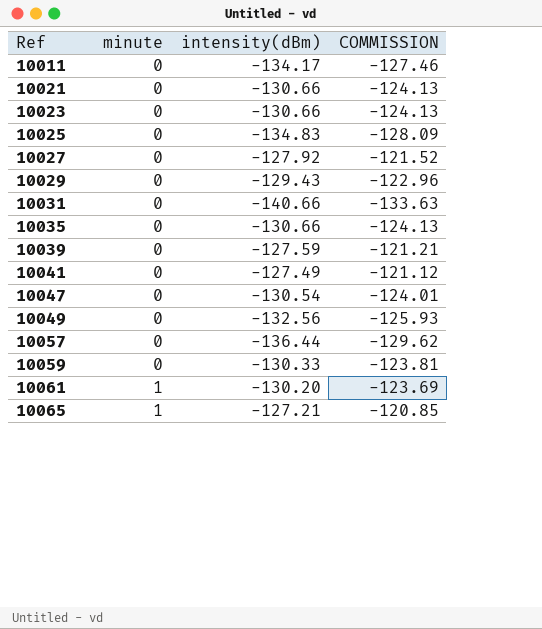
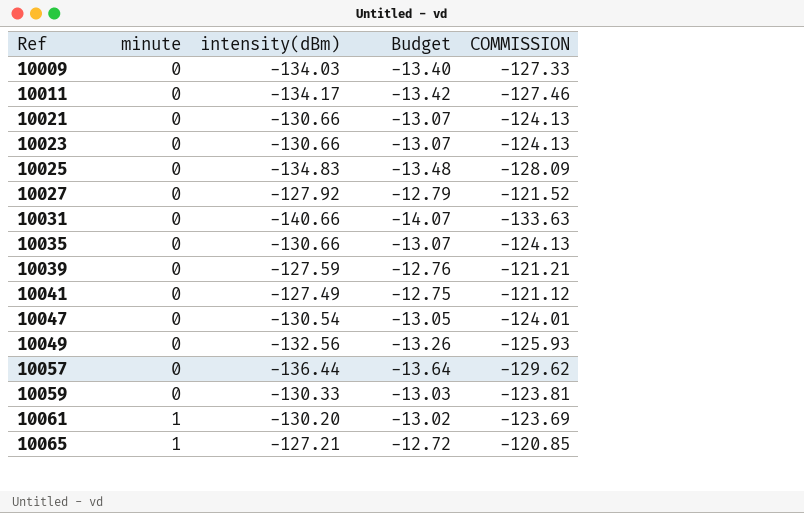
column Budget | formula: none -> [intensity(dBm)] * 0.1
row 10029: 0 | -129.43 | -122.96 -> none
row 10009: none -> 0 | -134.03 | -13.40 | -127.33

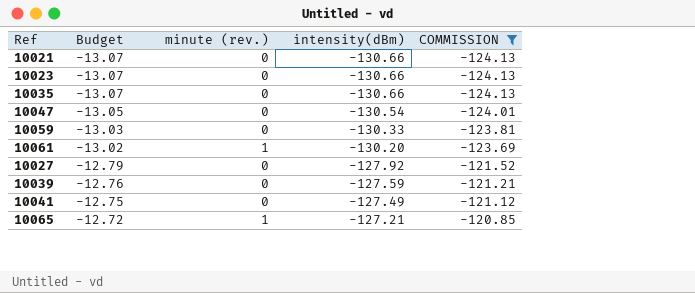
filter: none -> COMMISSION >= -124.13
row order: Ref ascending -> Budget ascending
column Budget | position: 4 -> 2
column name: minute -> minute (rev.)

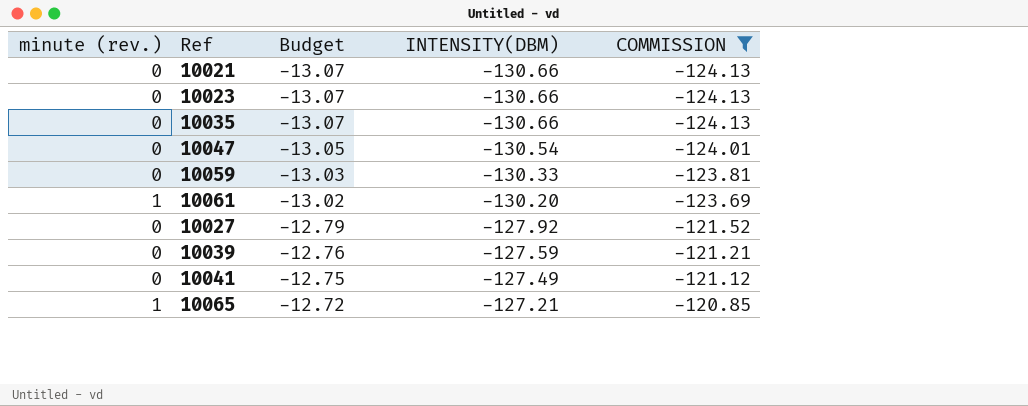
column minute (rev.) | position: 3 -> 1
column name: intensity(dBm) -> INTENSITY(DBM)

